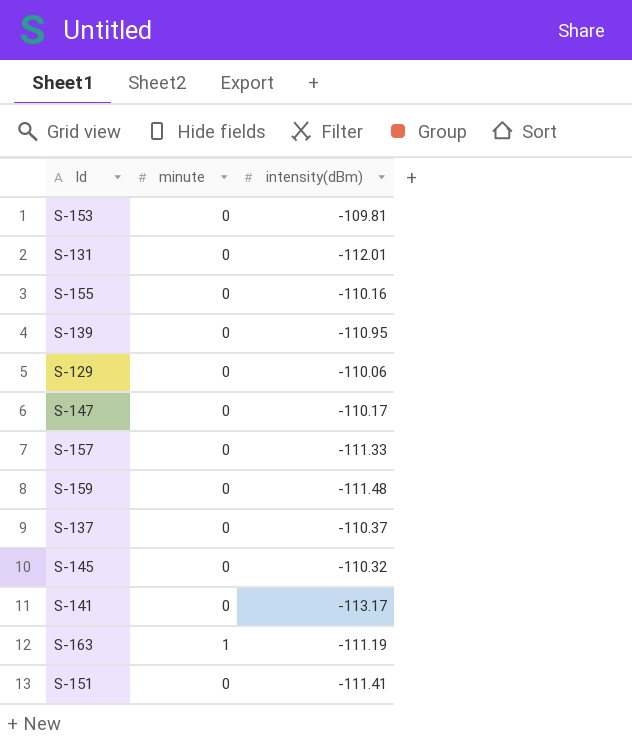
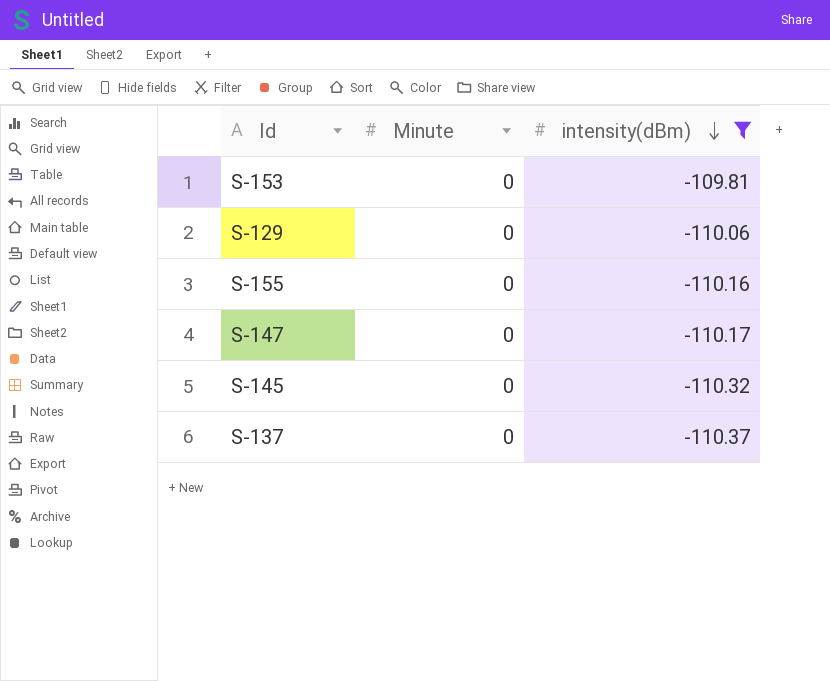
filter: none -> intensity(dBm) >= -110.37
row order: none -> intensity(dBm) descending
column name: minute -> Minute

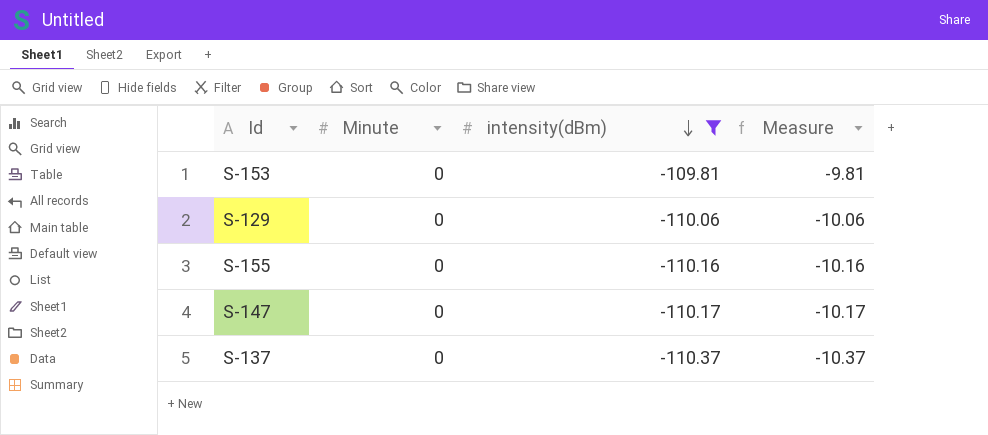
column Measure | formula: none -> [intensity(dBm)] + 100
row S-145: 0 | -110.32 -> none

